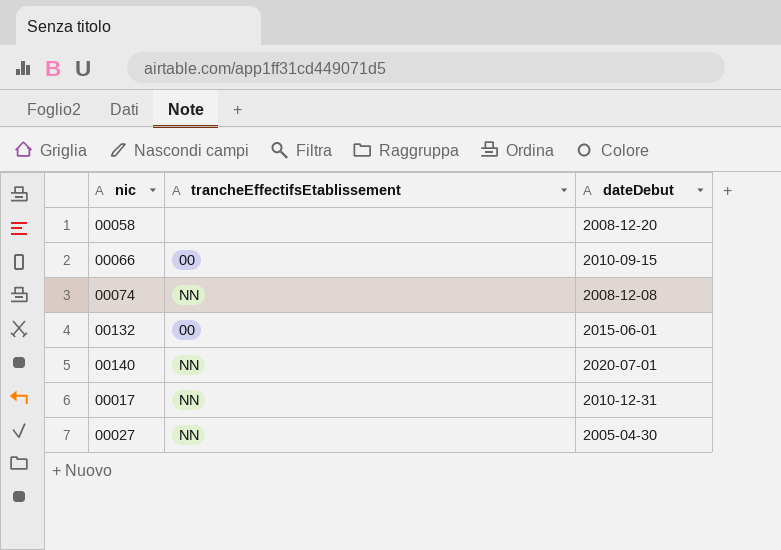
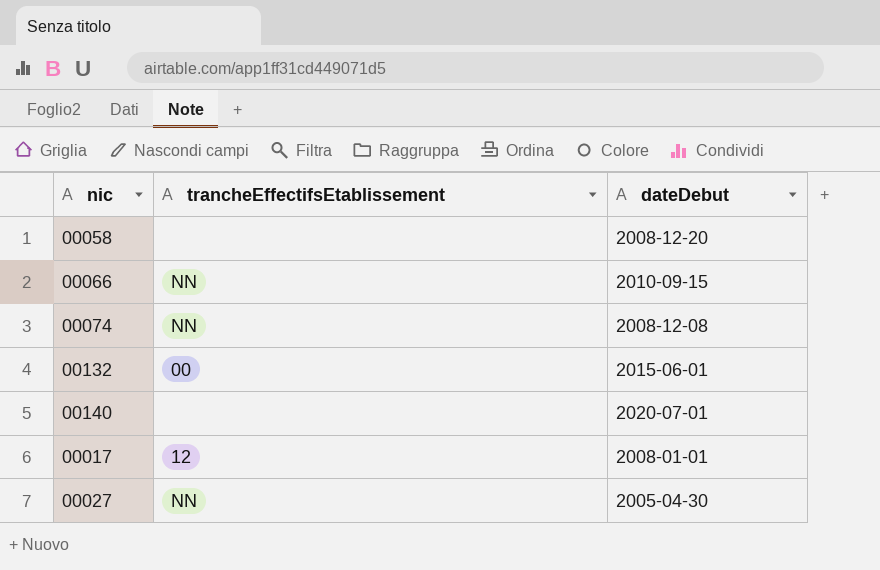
00066 | trancheEffectifsEtablissement: 00 -> NN
00140 | trancheEffectifsEtablissement: NN -> none
00017 | trancheEffectifsEtablissement: NN -> 12
00017 | dateDebut: 2010-12-31 -> 2008-01-01

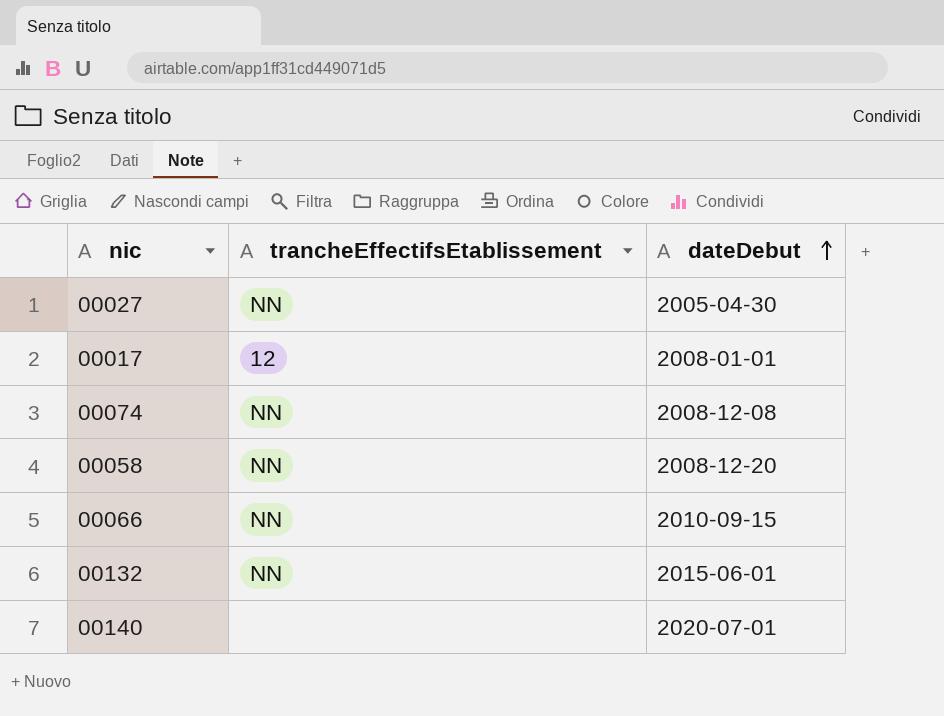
row order: none -> dateDebut ascending
00058 | trancheEffectifsEtablissement: none -> NN
00132 | trancheEffectifsEtablissement: 00 -> NN

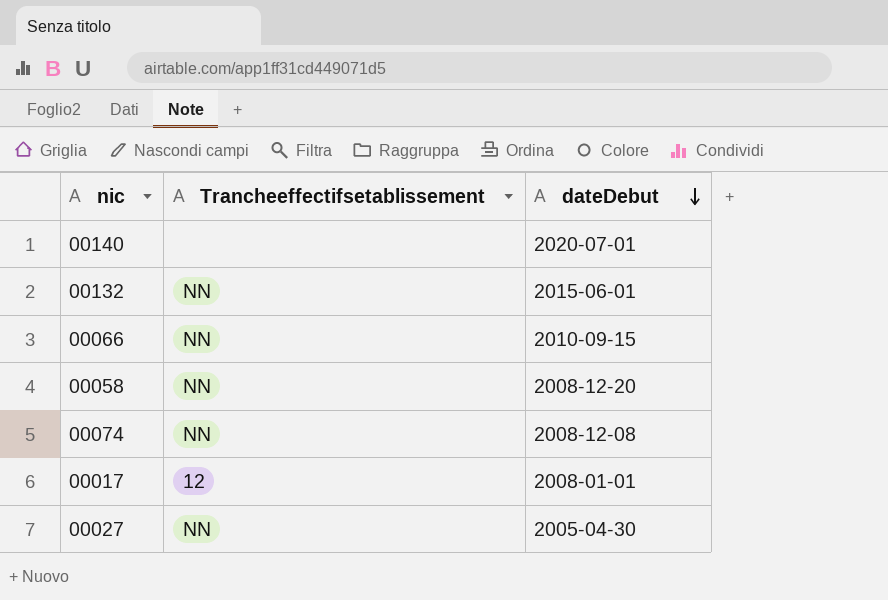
row order: dateDebut ascending -> dateDebut descending
column name: trancheEffectifsEtablissement -> Trancheeffectifsetablissement

